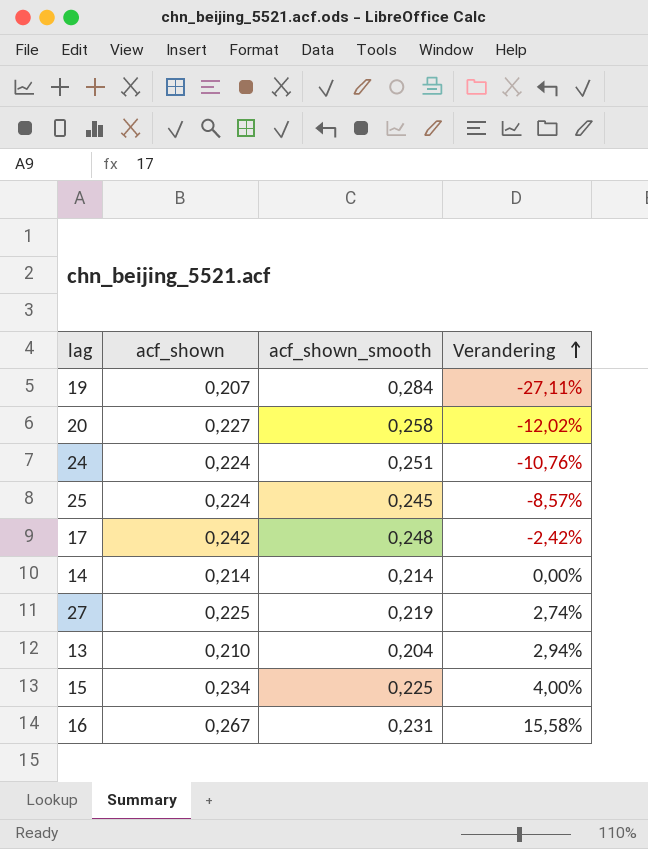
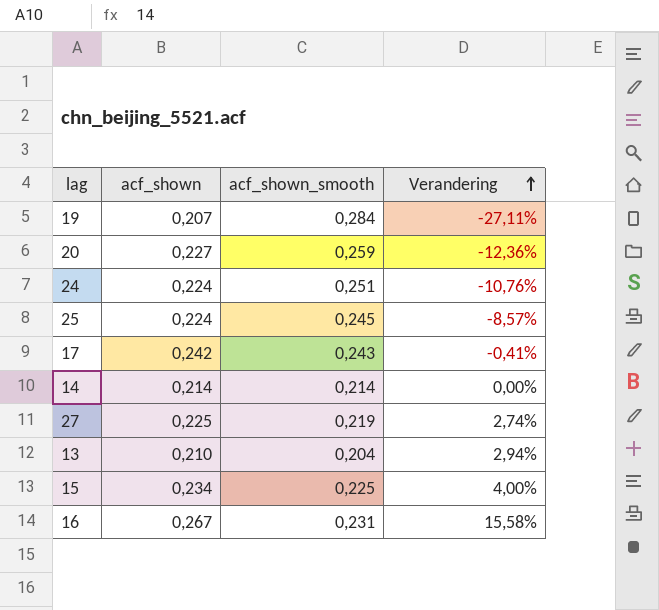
20 | acf_shown_smooth: 0,258 -> 0,259
20 | Verandering: -12,02% -> -12,36%
17 | acf_shown_smooth: 0,248 -> 0,243
17 | Verandering: -2,42% -> -0,41%

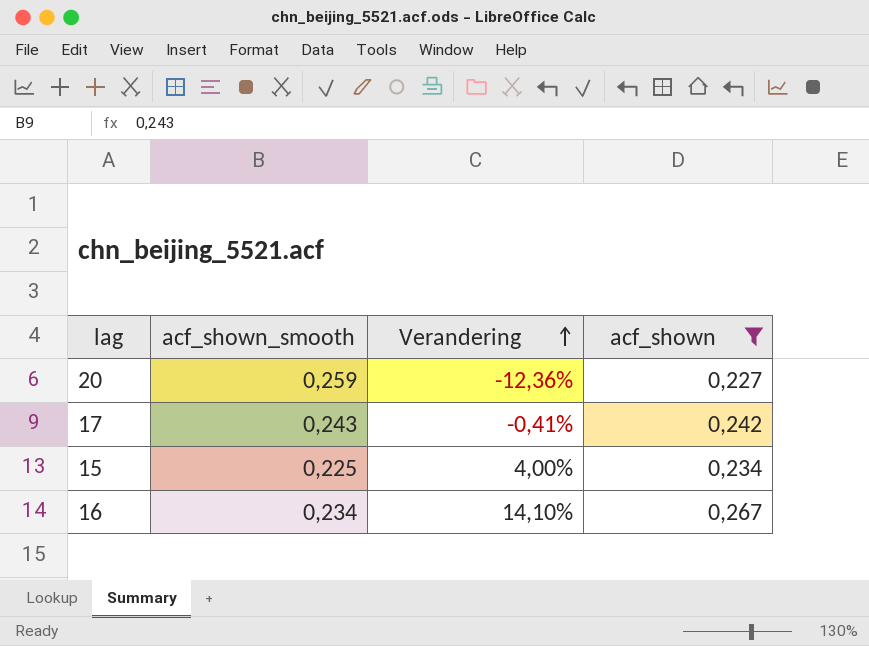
filter: none -> acf_shown >= 0,227
column acf_shown | position: 2 -> 4
16 | acf_shown_smooth: 0,231 -> 0,234
16 | Verandering: 15,58% -> 14,10%

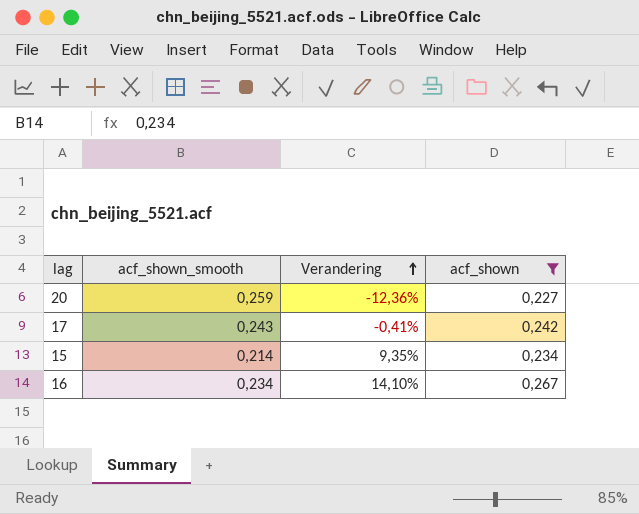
15 | acf_shown_smooth: 0,225 -> 0,214
15 | Verandering: 4,00% -> 9,35%

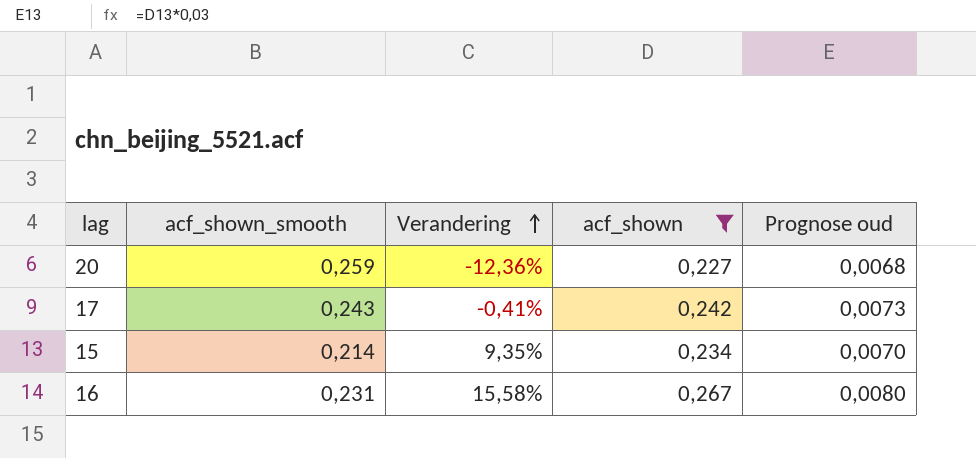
column Prognose oud | formula: none -> [acf_shown] * 0,03
16 | acf_shown_smooth: 0,234 -> 0,231
16 | Verandering: 14,10% -> 15,58%

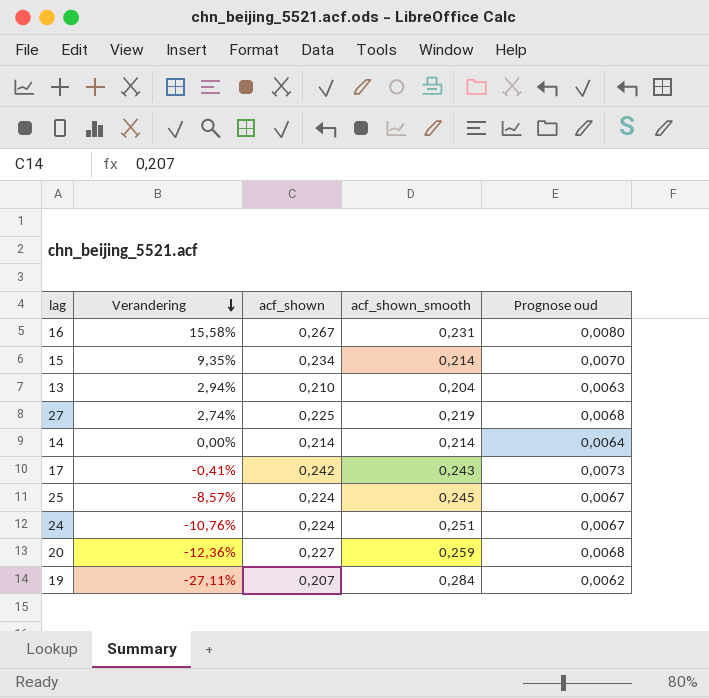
filter: acf_shown >= 0,227 -> none
row order: Verandering ascending -> Verandering descending
column acf_shown_smooth | position: 2 -> 4

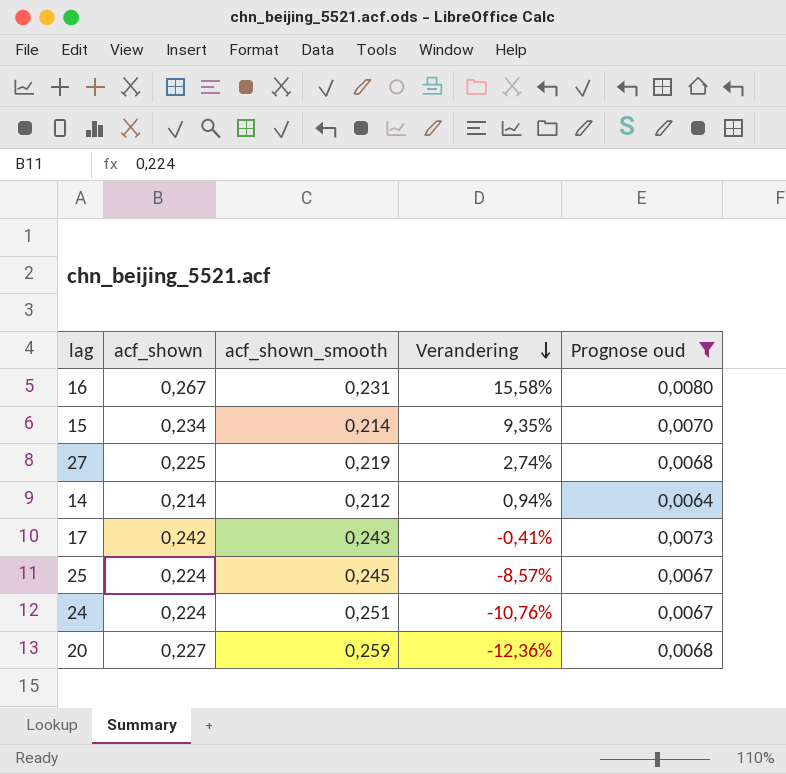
filter: none -> Prognose oud >= 0,0064
column Verandering | position: 2 -> 4
14 | acf_shown_smooth: 0,214 -> 0,212
14 | Verandering: 0,00% -> 0,94%

